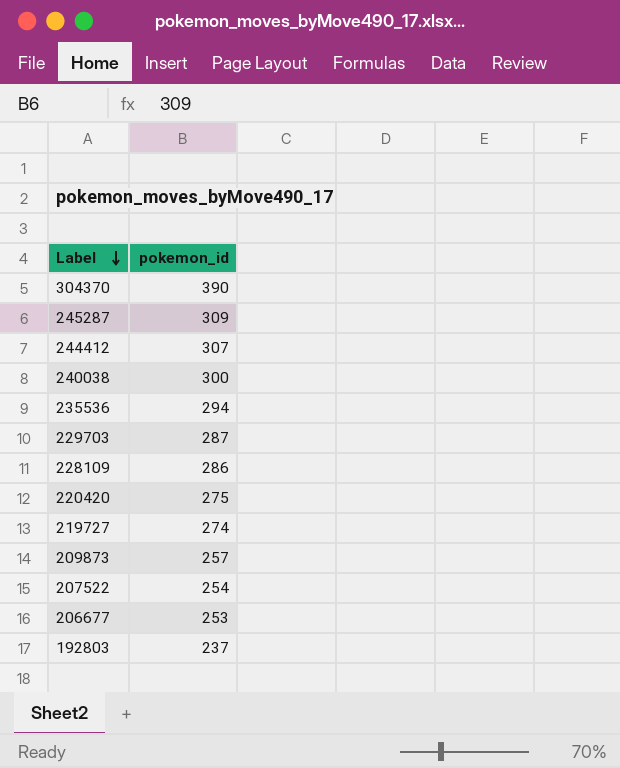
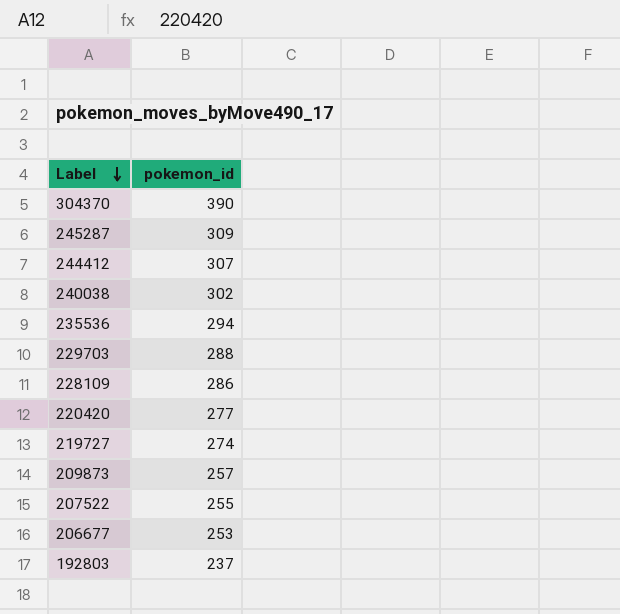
240038 | pokemon_id: 300 -> 302
229703 | pokemon_id: 287 -> 288
220420 | pokemon_id: 275 -> 277
207522 | pokemon_id: 254 -> 255

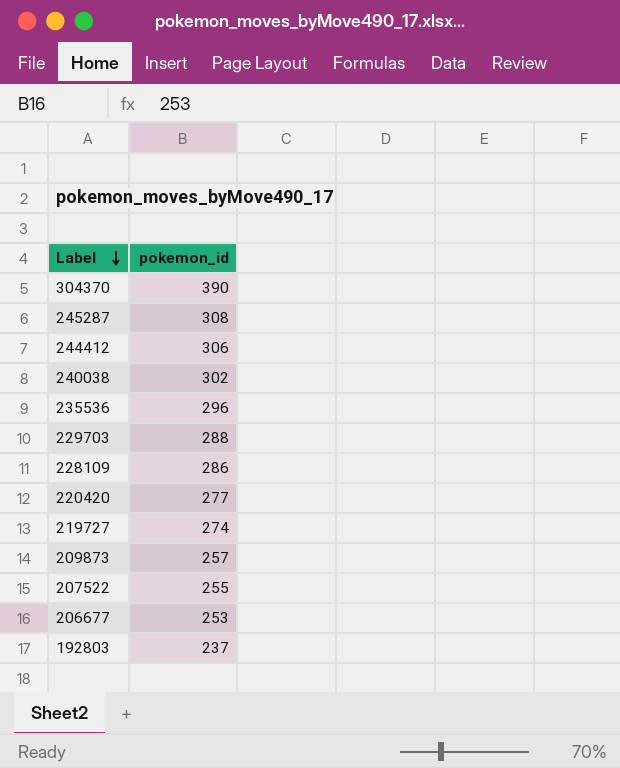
245287 | pokemon_id: 309 -> 308
244412 | pokemon_id: 307 -> 306
235536 | pokemon_id: 294 -> 296

